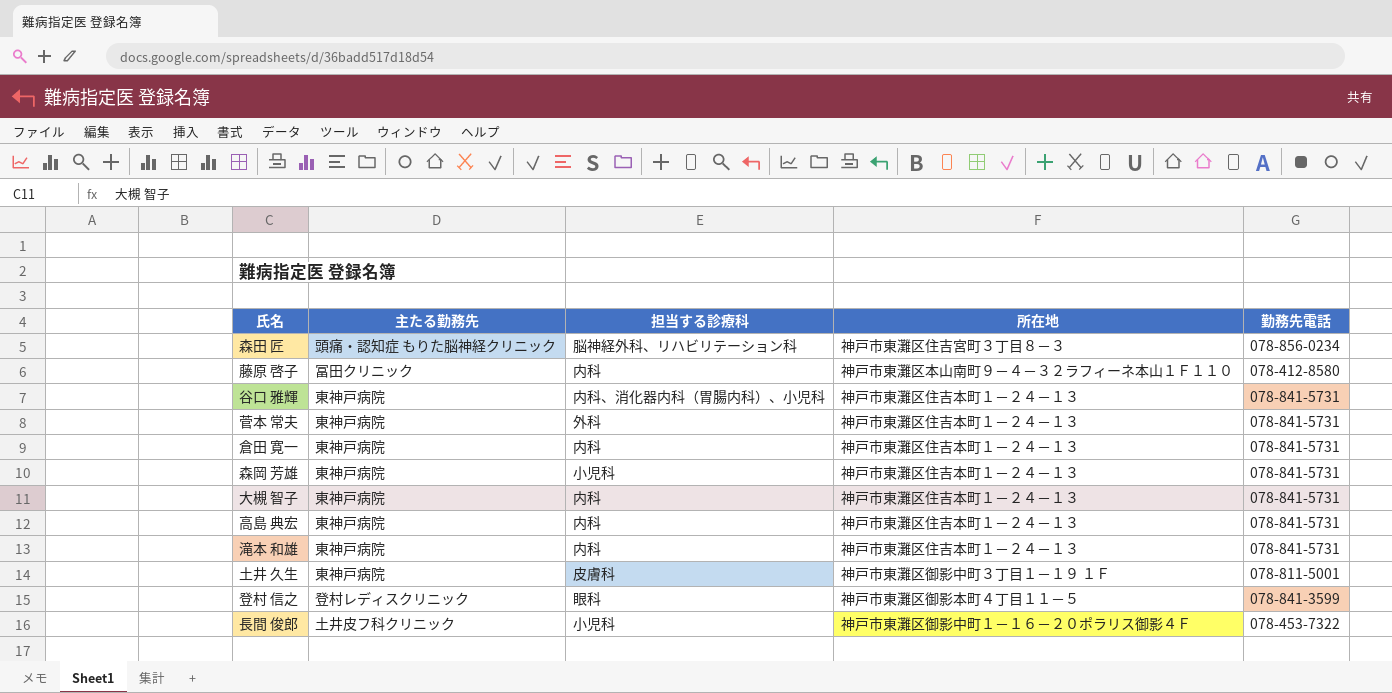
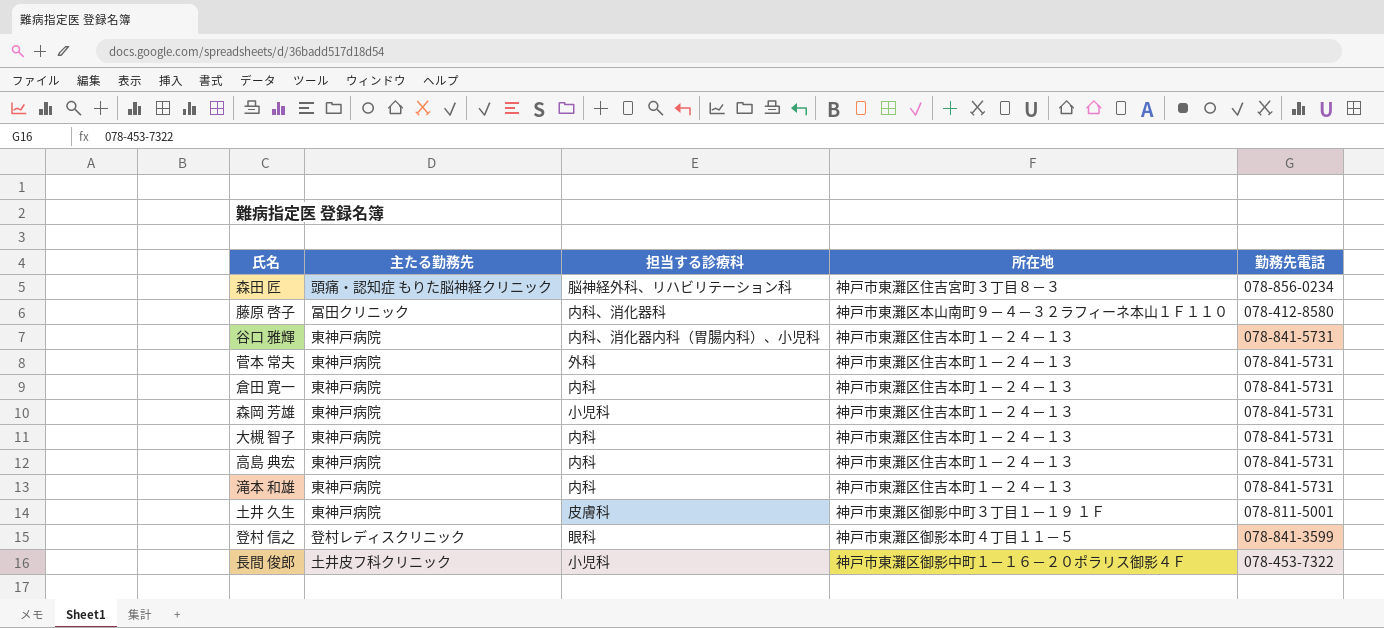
藤原 啓子 | 担当する診療科: 内科 -> 内科、消化器科

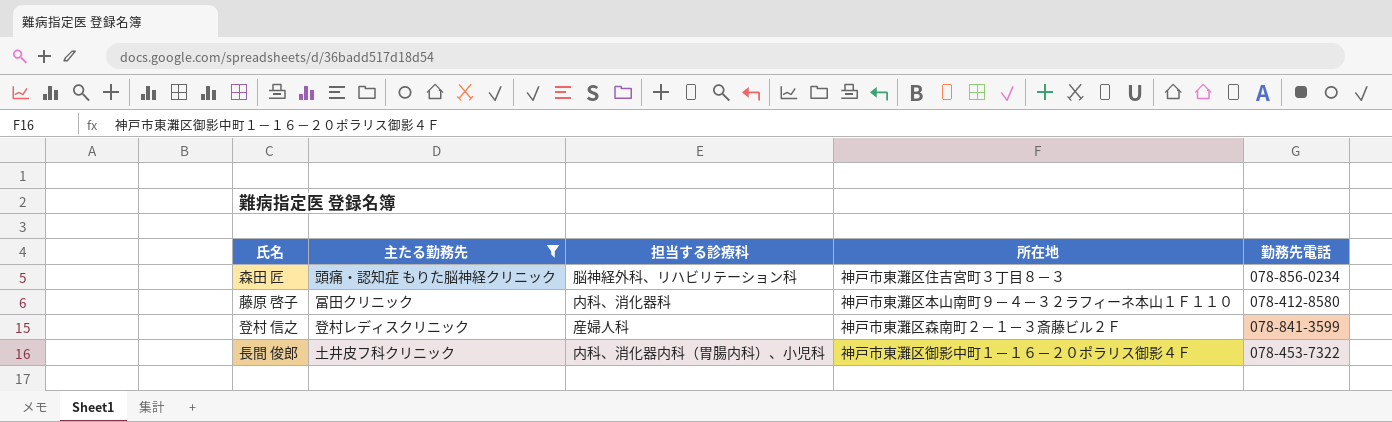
filter: none -> 主たる勤務先 != 東神戸病院
登村 信之 | 担当する診療科: 眼科 -> 産婦人科
登村 信之 | 所在地: 神戸市東灘区御影本町４丁目１１－５ -> 神戸市東灘区森南町２－１－３斎藤ビル２Ｆ
長間 俊郎 | 担当する診療科: 小児科 -> 内科、消化器内科（胃腸内科）、小児科

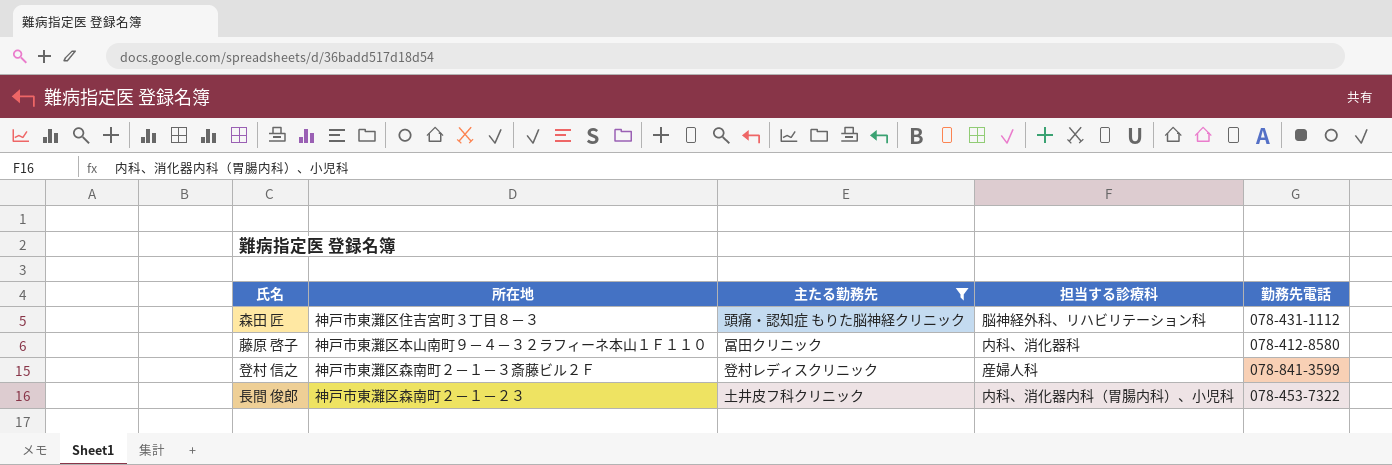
column 所在地 | position: 4 -> 2
森田 匠 | 勤務先電話: 078-856-0234 -> 078-431-1112
長間 俊郎 | 所在地: 神戸市東灘区御影中町１－１６－２０ポラリス御影４Ｆ -> 神戸市東灘区森南町２－１－２３

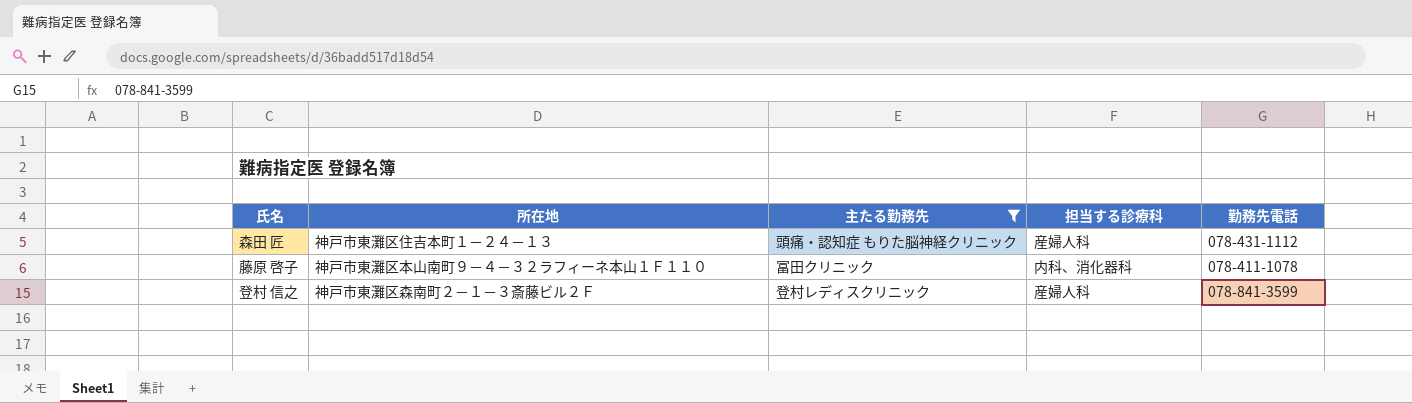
row 長間 俊郎: 神戸市東灘区森南町２－１－２３ | 土井皮フ科クリニック | 内科、消化器内科（胃腸内科）、小児科 | 078-453-7322 -> none
森田 匠 | 所在地: 神戸市東灘区住吉宮町３丁目８－３ -> 神戸市東灘区住吉本町１－２４－１３
森田 匠 | 担当する診療科: 脳神経外科、リハビリテーション科 -> 産婦人科
藤原 啓子 | 勤務先電話: 078-412-8580 -> 078-411-1078

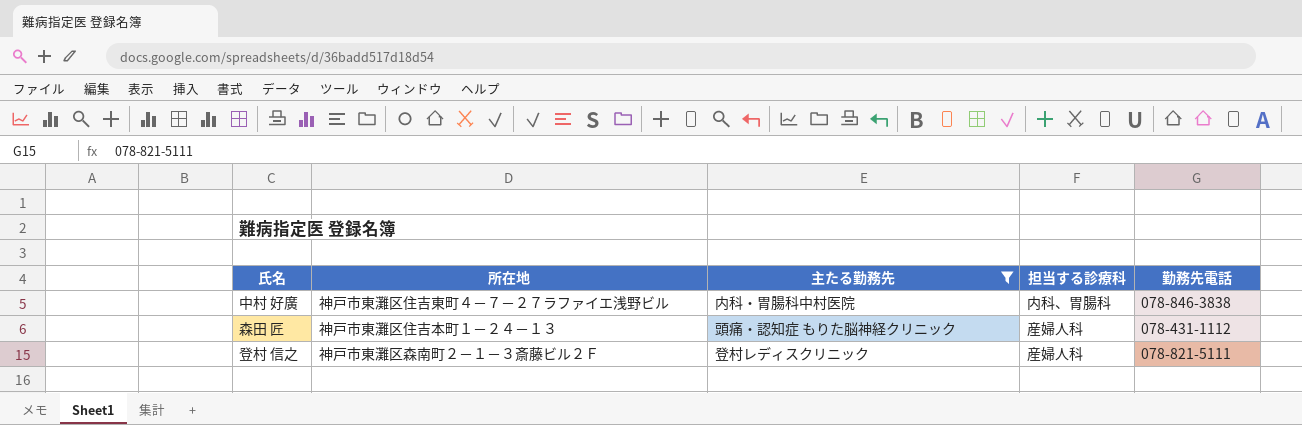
row 藤原 啓子: 神戸市東灘区本山南町９－４－３２ラフィーネ本山１Ｆ１１０ | 冨田クリニック | 内科、消化器科 | 078-411-1078 -> none
row 中村 好廣: none -> 神戸市東灘区住吉東町４－７－２７ラファイエ浅野ビル | 内科・胃腸科中村医院 | 内科、胃腸科 | 078-846-3838
登村 信之 | 勤務先電話: 078-841-3599 -> 078-821-5111

